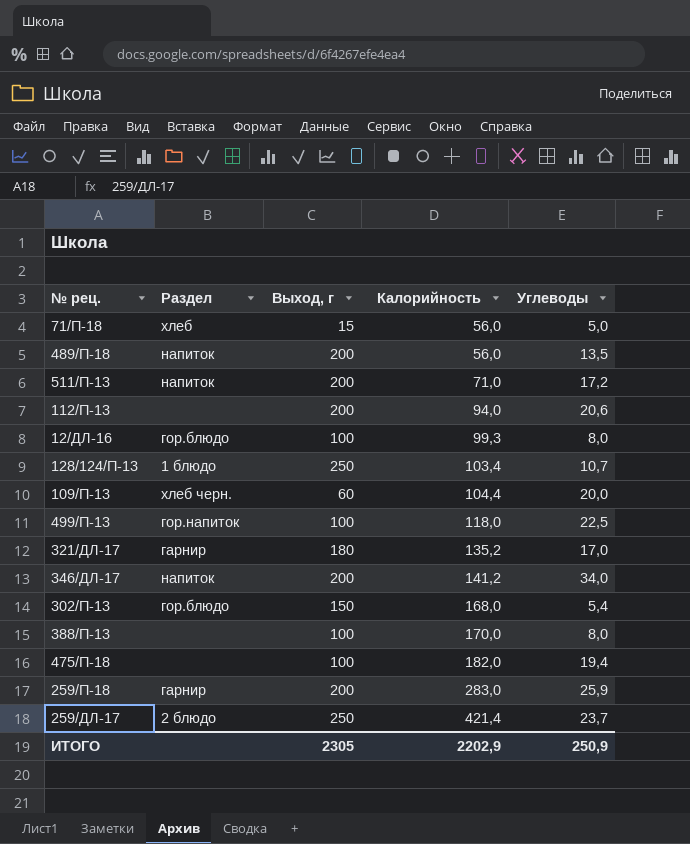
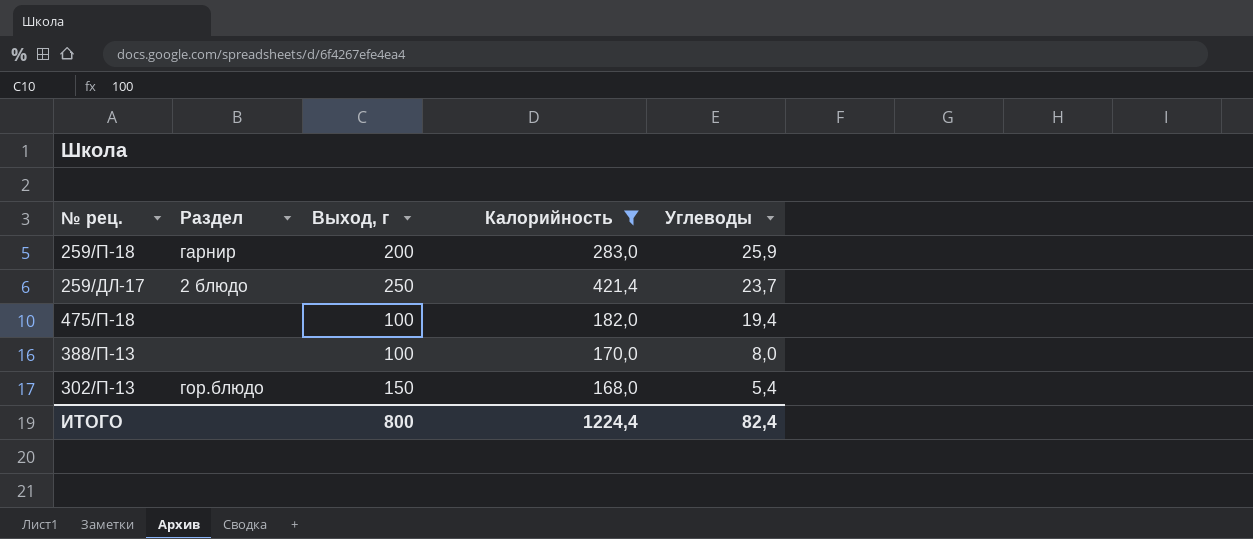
filter: none -> Калорийность >= 168,0
row order: Калорийность ascending -> Углеводы descending
ИТОГО | Выход, г: 2305 -> 800
ИТОГО | Калорийность: 2202,9 -> 1224,4
ИТОГО | Углеводы: 250,9 -> 82,4

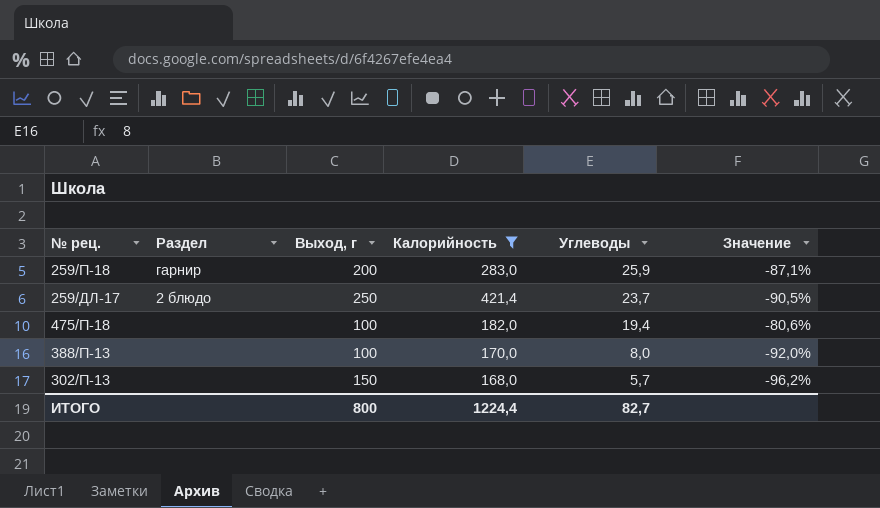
column Значение | formula: none -> ([Углеводы] - [Выход, г]) / [Выход, г]
302/П-13 | Раздел: гор.блюдо -> none
302/П-13 | Углеводы: 5,4 -> 5,7
ИТОГО | Углеводы: 82,4 -> 82,7

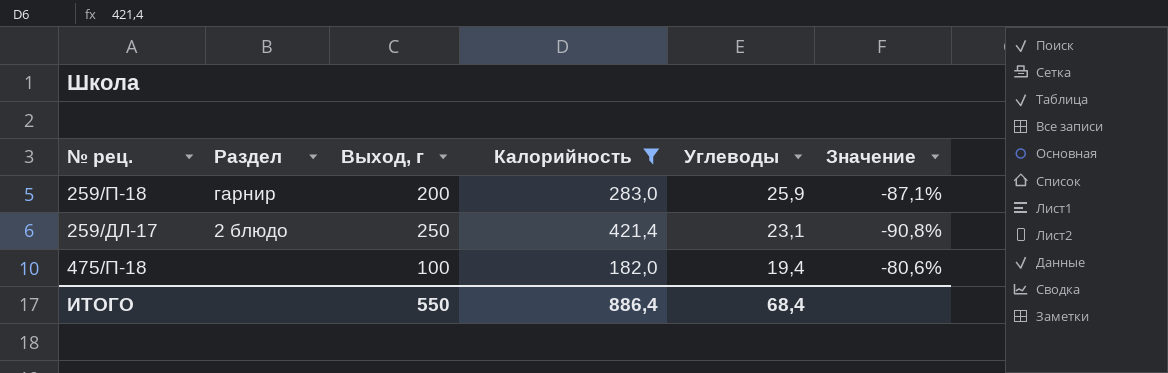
row 388/П-13: none | 100 | 170,0 | 8,0 | -92,0% -> none
row 302/П-13: none | 150 | 168,0 | 5,7 | -96,2% -> none
259/ДЛ-17 | Углеводы: 23,7 -> 23,1
259/ДЛ-17 | Значение: -90,5% -> -90,8%
ИТОГО | Выход, г: 800 -> 550
ИТОГО | Калорийность: 1224,4 -> 886,4
ИТОГО | Углеводы: 82,7 -> 68,4

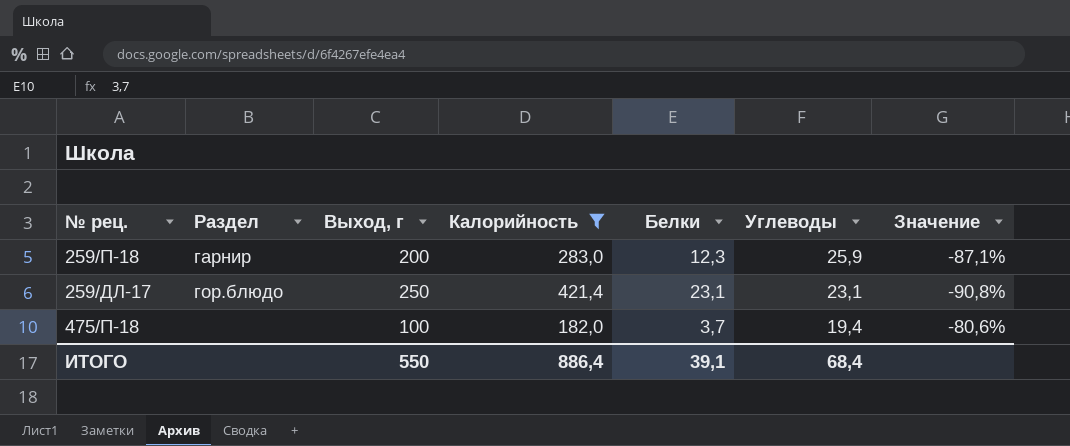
column Белки | position: none -> 5
259/ДЛ-17 | Раздел: 2 блюдо -> гор.блюдо

